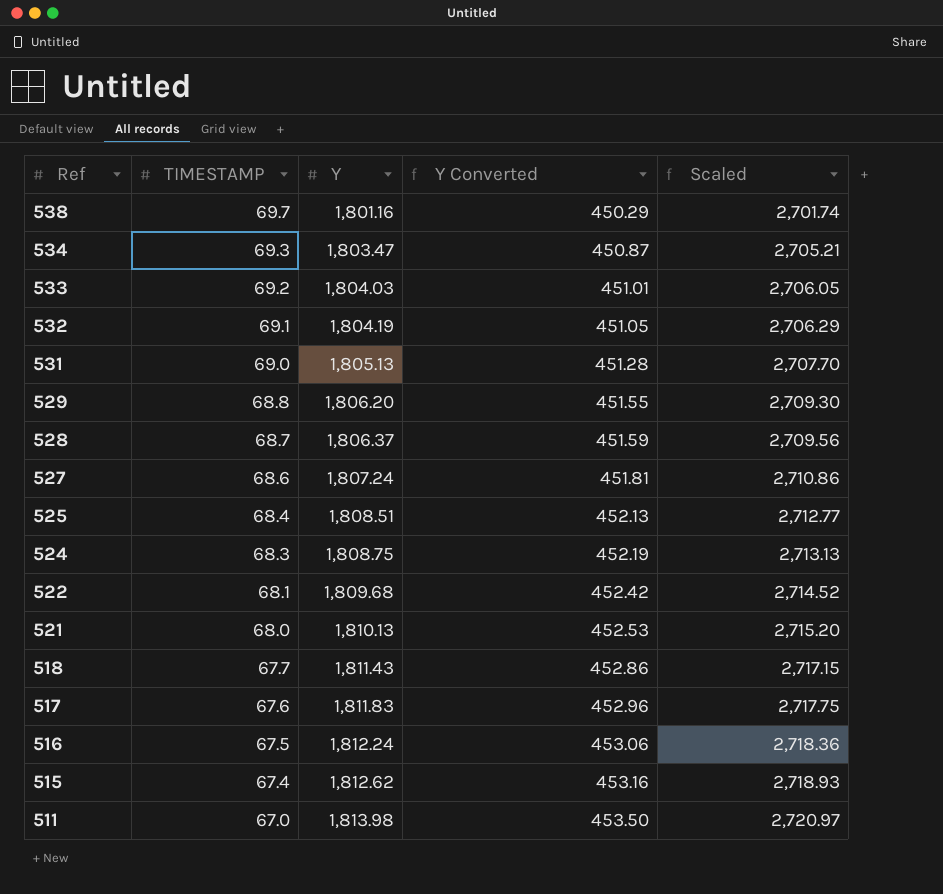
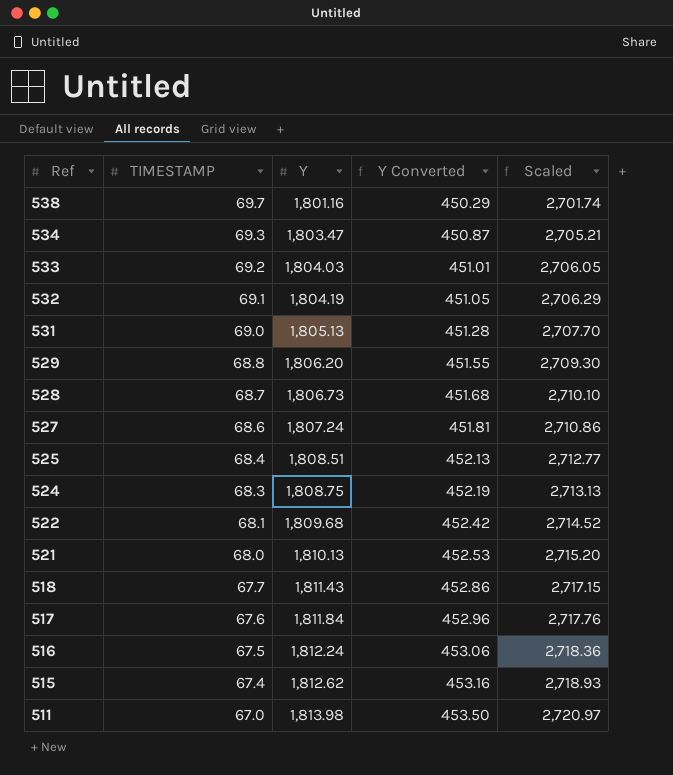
528 | Y: 1,806.37 -> 1,806.73
528 | Y Converted: 451.59 -> 451.68
528 | Scaled: 2,709.56 -> 2,710.10
517 | Y: 1,811.83 -> 1,811.84
517 | Scaled: 2,717.75 -> 2,717.76

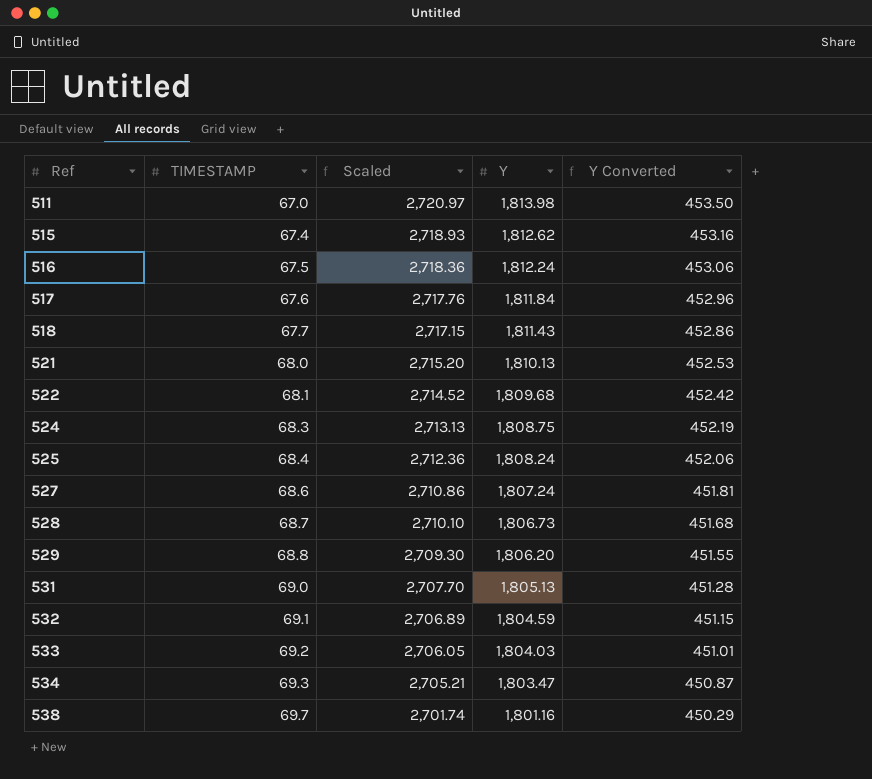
row order: Ref descending -> Ref ascending
column Scaled | position: 5 -> 3
525 | Scaled: 2,712.77 -> 2,712.36
525 | Y: 1,808.51 -> 1,808.24
525 | Y Converted: 452.13 -> 452.06
532 | Scaled: 2,706.29 -> 2,706.89
532 | Y: 1,804.19 -> 1,804.59
532 | Y Converted: 451.05 -> 451.15

